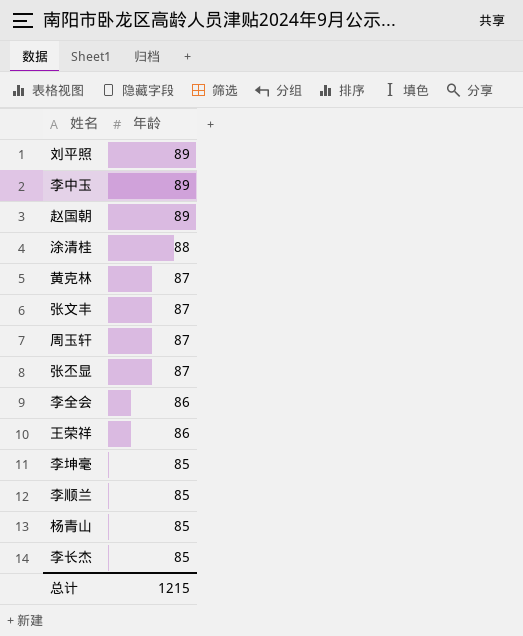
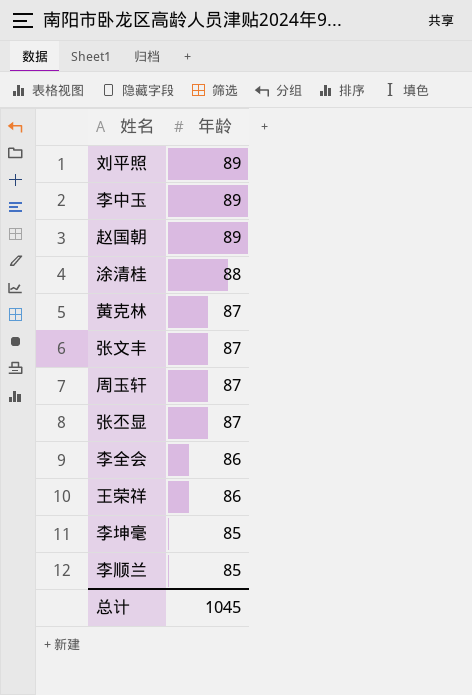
row 杨青山: 85 -> none
row 李长杰: 85 -> none
总计 | 年龄: 1215 -> 1045

